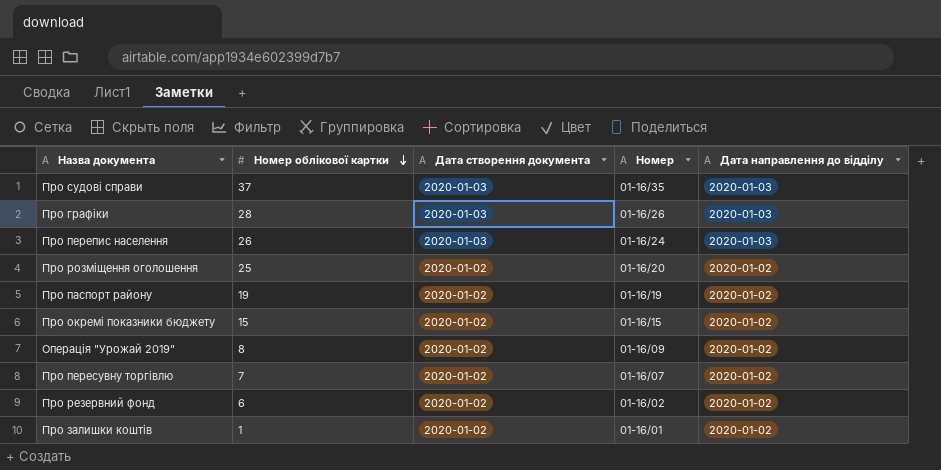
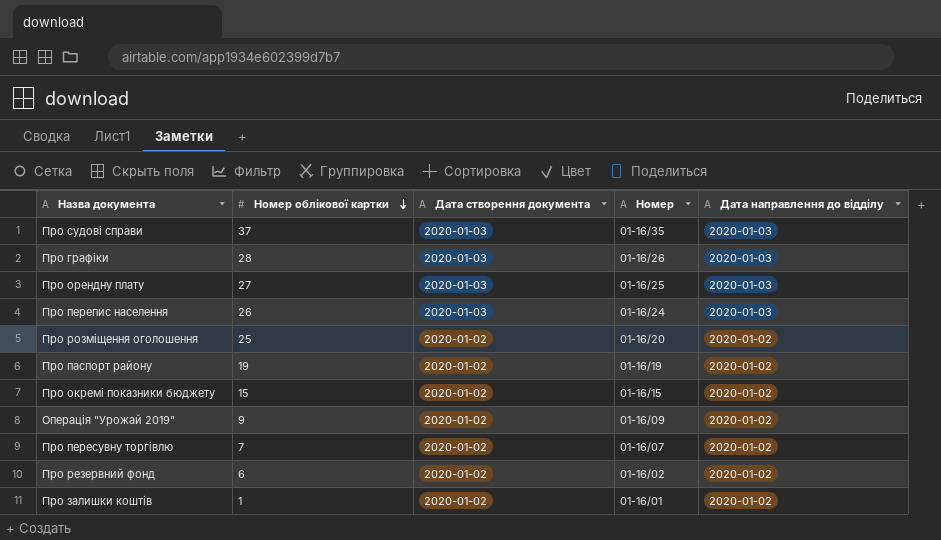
row Про орендну плату: none -> 27 | 2020-01-03 | 01-16/25 | 2020-01-03
Операція "Урожай 2019" | Номер облікової картки: 8 -> 9

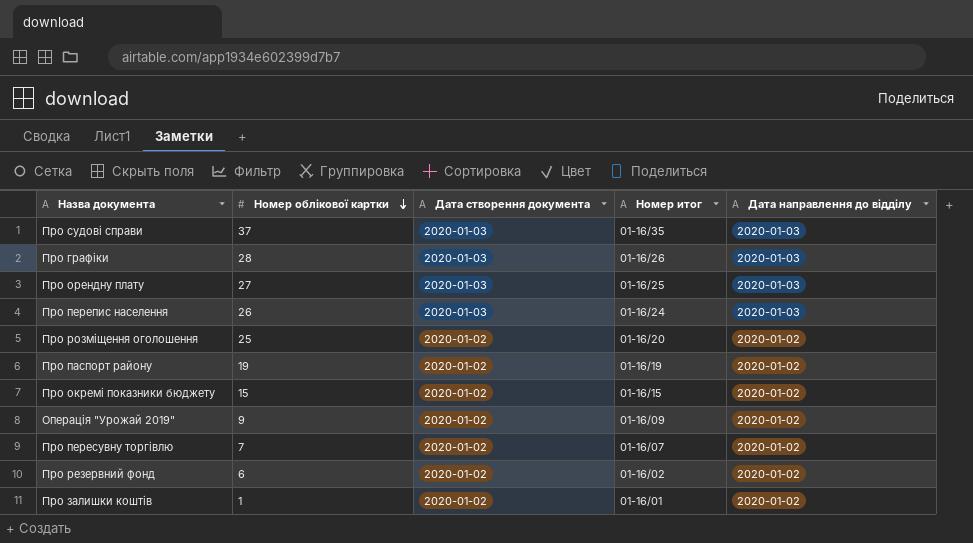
column name: Номер -> Номер итог

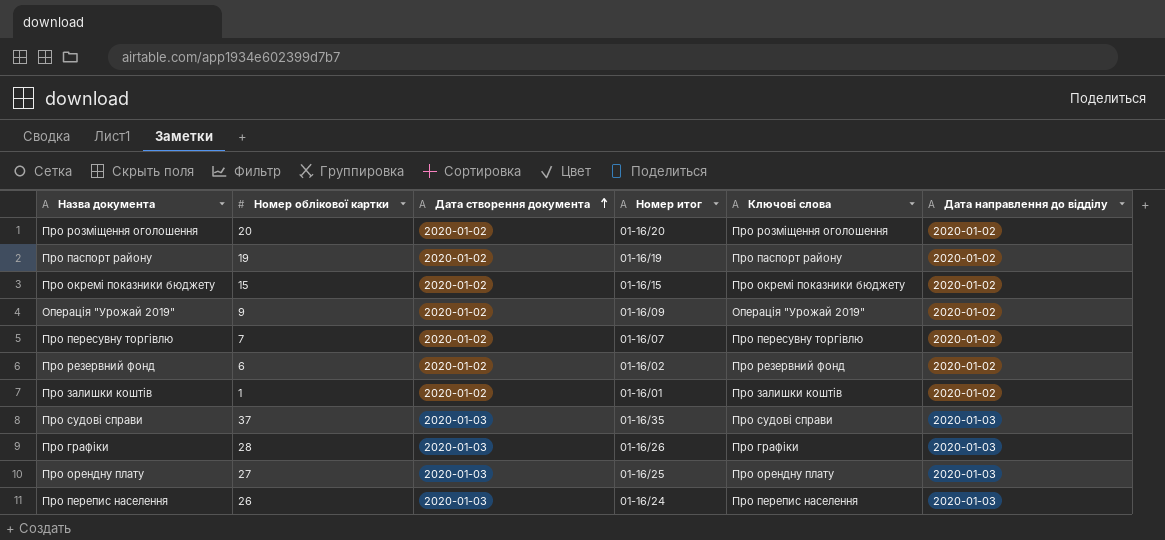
row order: Номер облікової картки descending -> Дата створення документа ascending
column Ключові слова | position: none -> 5
Про розміщення оголошення | Номер облікової картки: 25 -> 20

